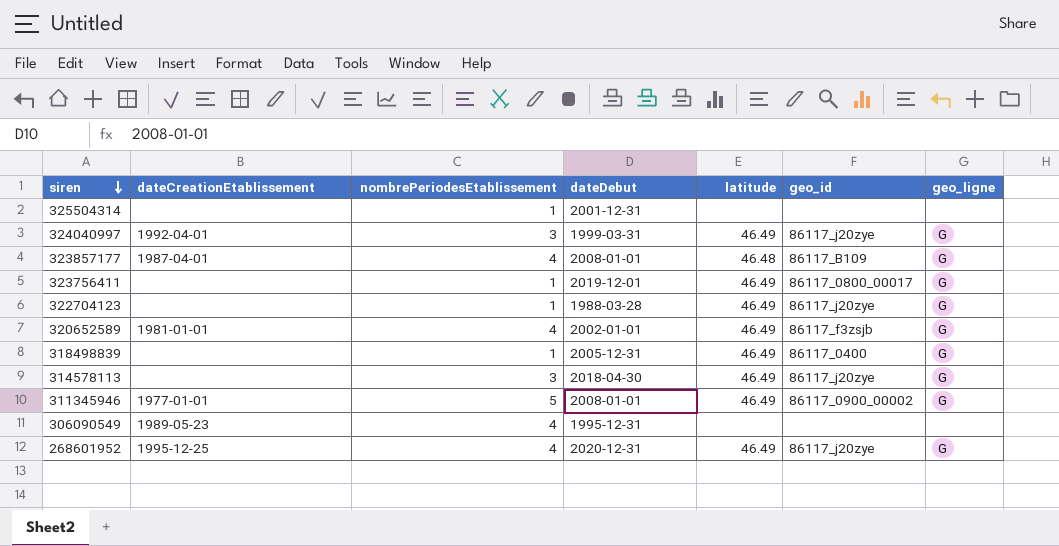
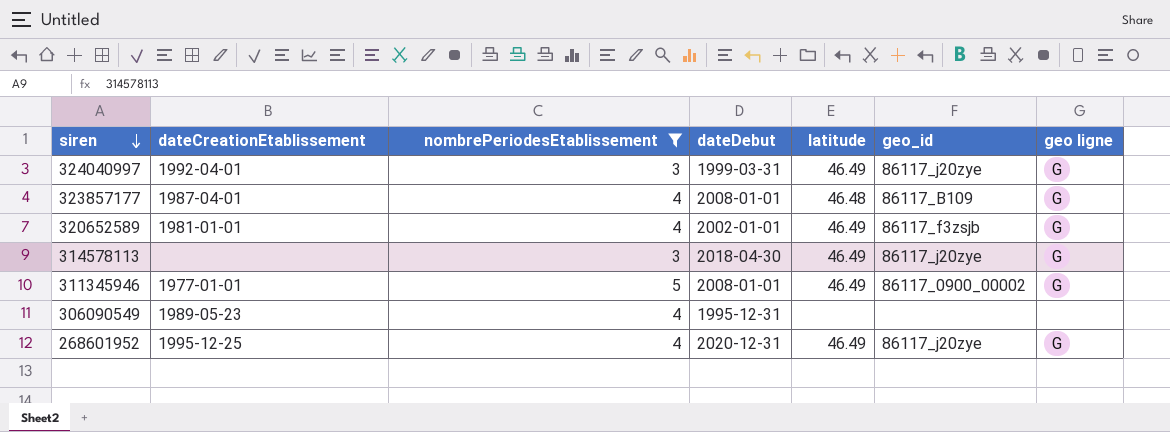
filter: none -> nombrePeriodesEtablissement != 1
column name: geo_ligne -> geo ligne

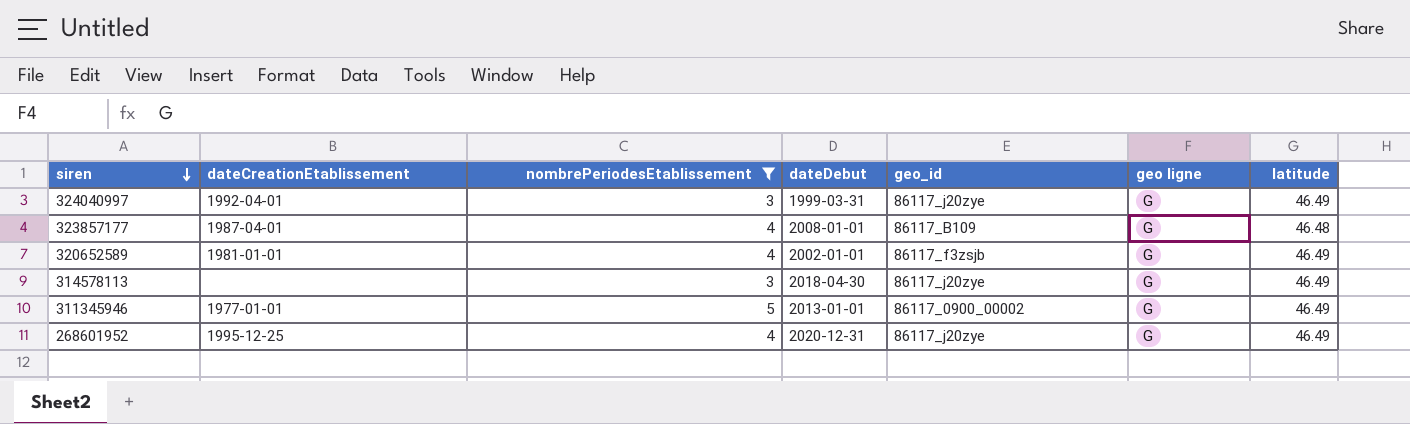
column latitude | position: 5 -> 7
row 306090549: 1989-05-23 | 4 | 1995-12-31 | none | none | none -> none
311345946 | dateDebut: 2008-01-01 -> 2013-01-01

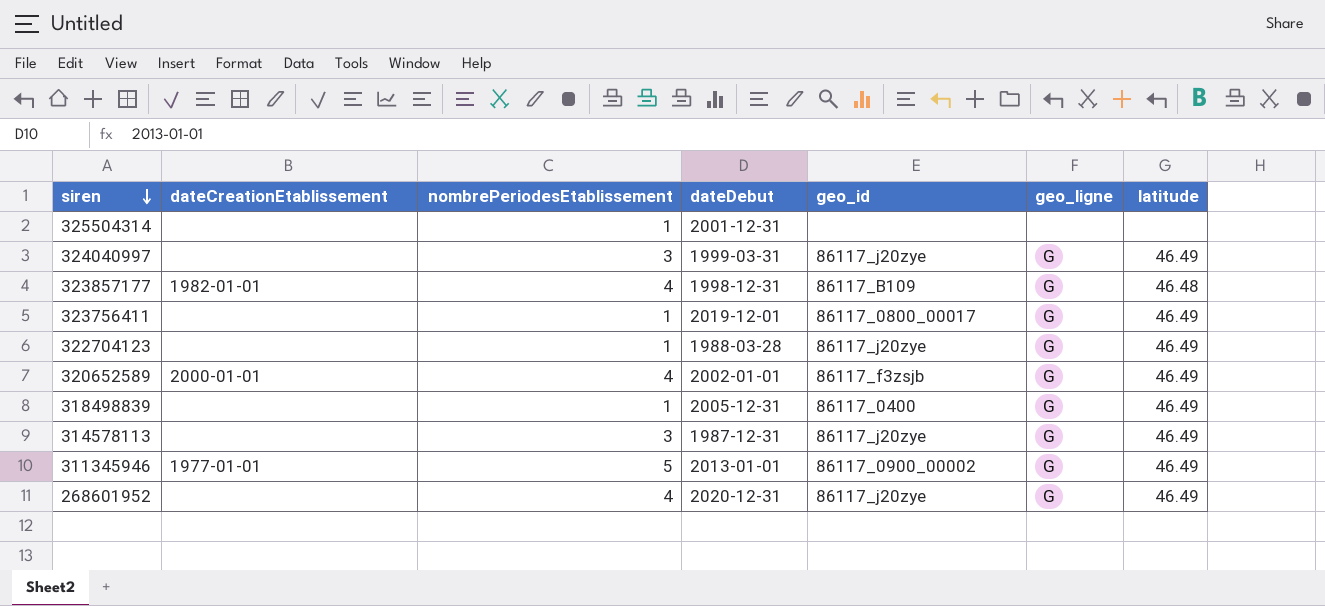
filter: nombrePeriodesEtablissement != 1 -> none
column name: geo ligne -> geo_ligne
324040997 | dateCreationEtablissement: 1992-04-01 -> none
323857177 | dateCreationEtablissement: 1987-04-01 -> 1982-01-01
323857177 | dateDebut: 2008-01-01 -> 1998-12-31
320652589 | dateCreationEtablissement: 1981-01-01 -> 2000-01-01
314578113 | dateDebut: 2018-04-30 -> 1987-12-31
268601952 | dateCreationEtablissement: 1995-12-25 -> none

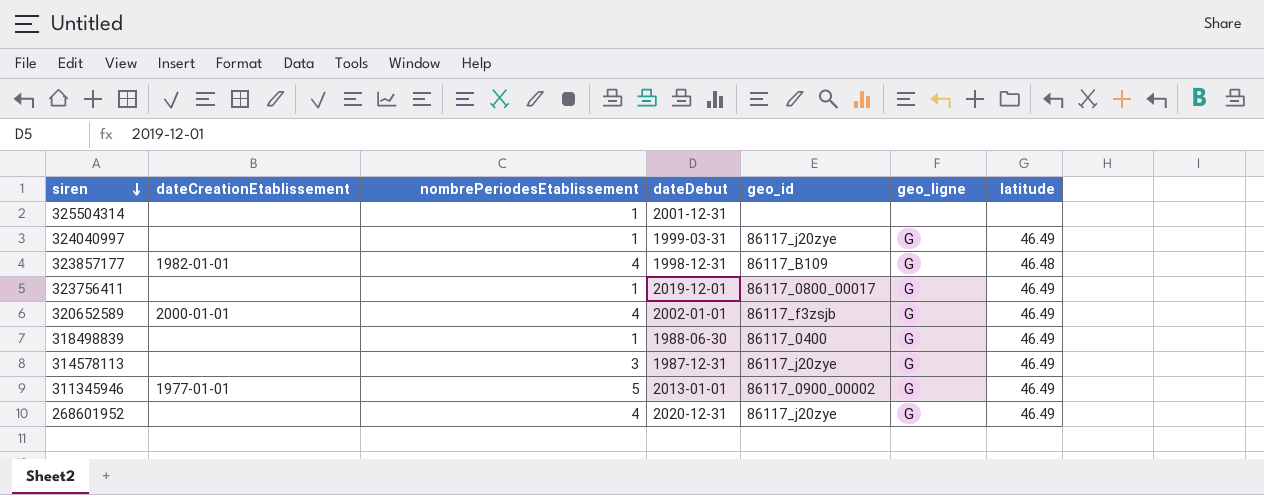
row 322704123: none | 1 | 1988-03-28 | 86117_j20zye | G | 46.49 -> none
324040997 | nombrePeriodesEtablissement: 3 -> 1
318498839 | dateDebut: 2005-12-31 -> 1988-06-30

